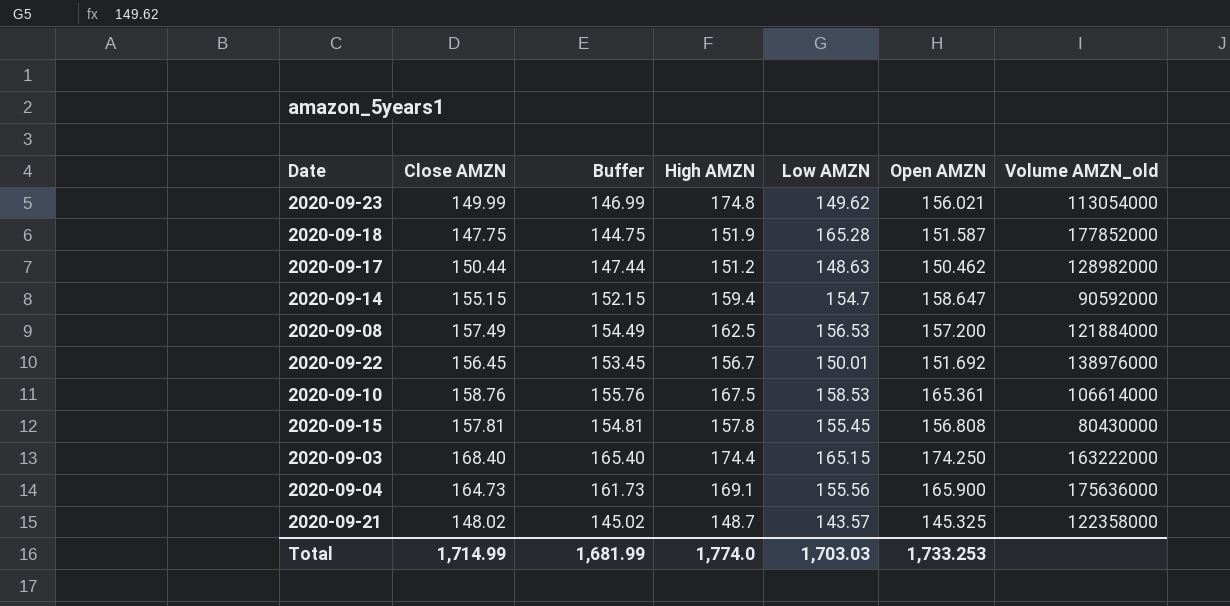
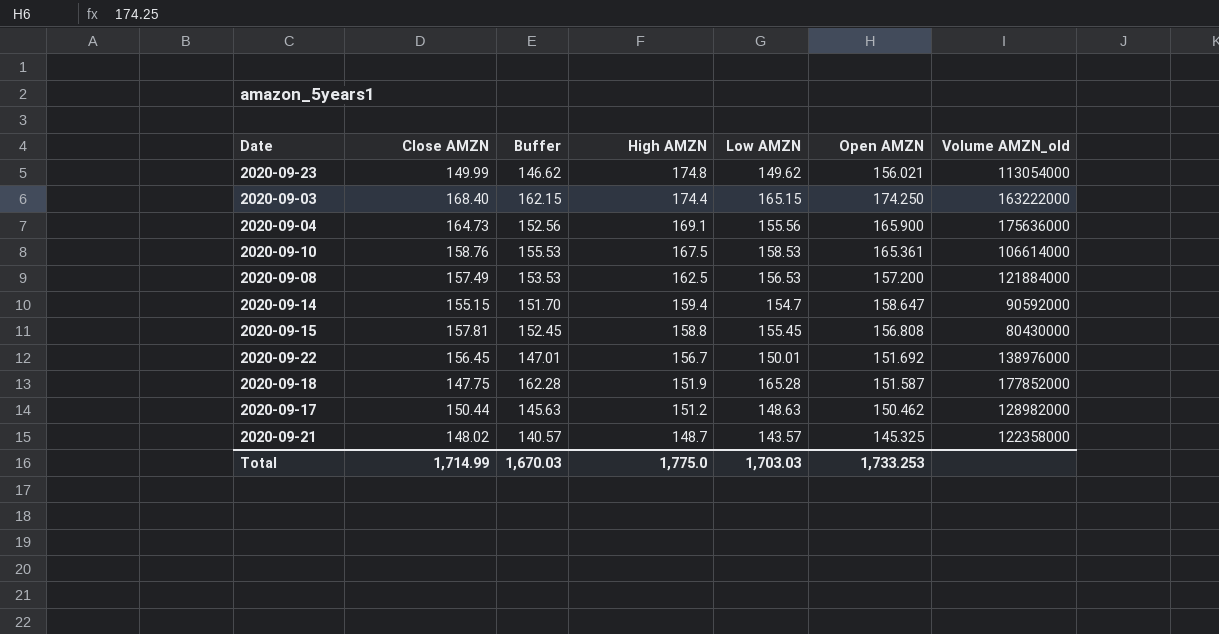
row order: none -> High AMZN descending
column Buffer | formula: [Close AMZN] - 3 -> [Low AMZN] - 3
2020-09-15 | High AMZN: 157.8 -> 158.8
Total | Buffer: 1,681.99 -> 1,670.03
Total | High AMZN: 1,774.0 -> 1,775.0

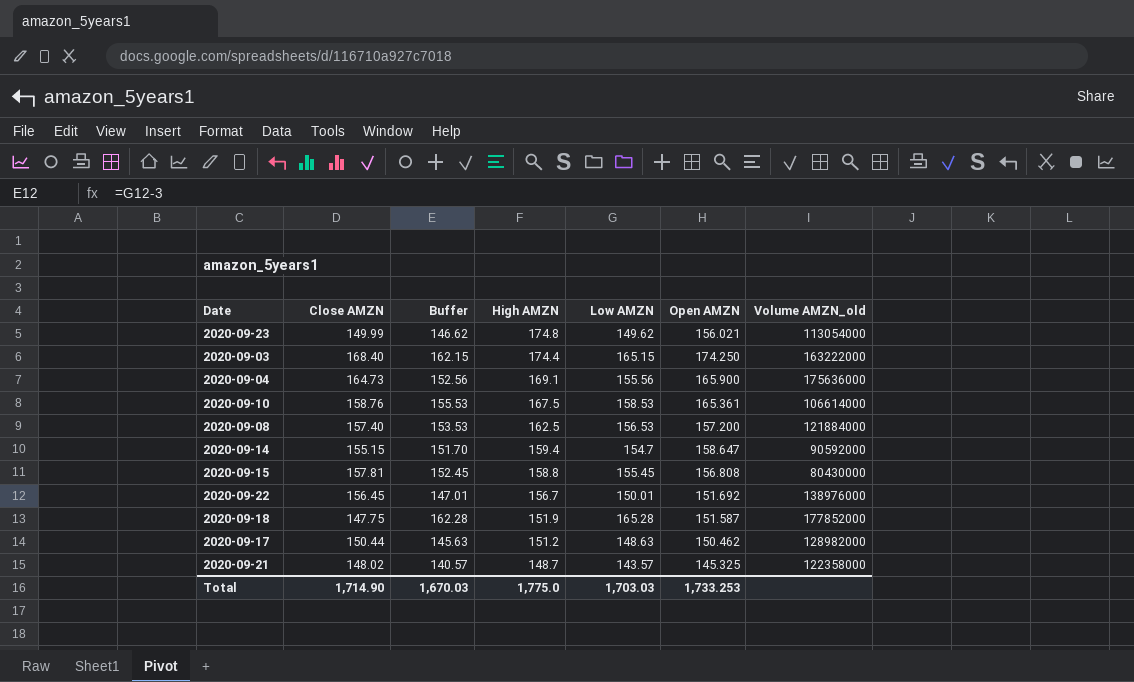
2020-09-08 | Close AMZN: 157.49 -> 157.40
Total | Close AMZN: 1,714.99 -> 1,714.90

